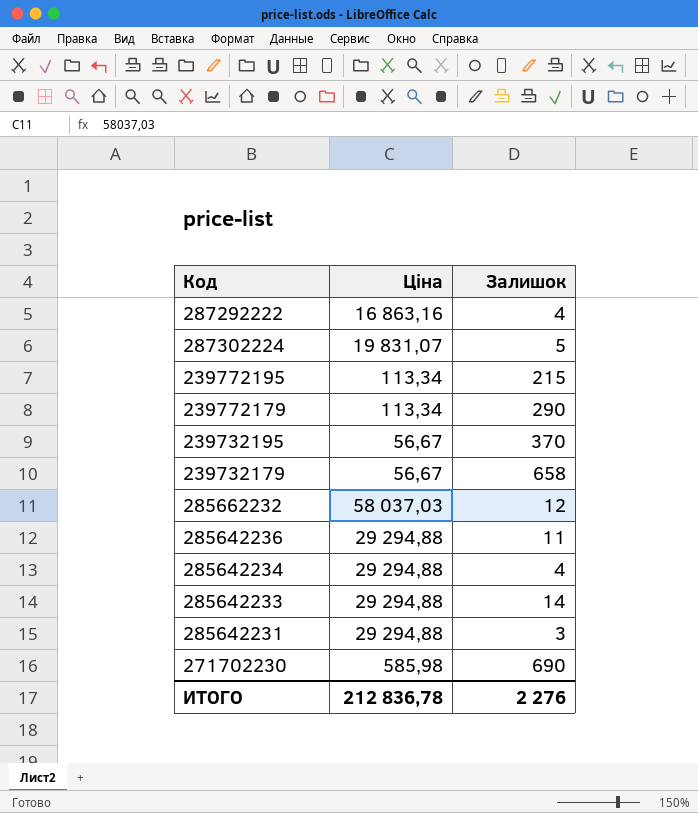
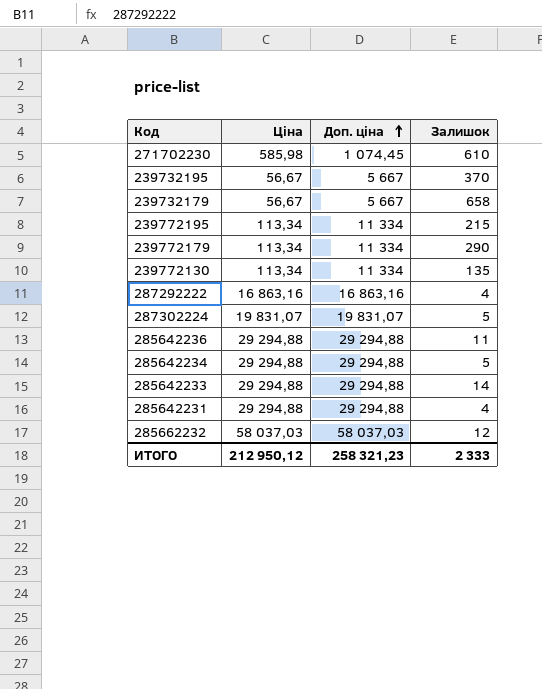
row order: none -> Доп. ціна ascending
column Доп. ціна | position: none -> 3
271702230 | Залишок: 690 -> 610
row 239772130: none -> 113,34 | 11 334 | 135
285642234 | Залишок: 4 -> 5
285642231 | Залишок: 3 -> 4
ИТОГО | Ціна: 212 836,78 -> 212 950,12
ИТОГО | Залишок: 2 276 -> 2 333

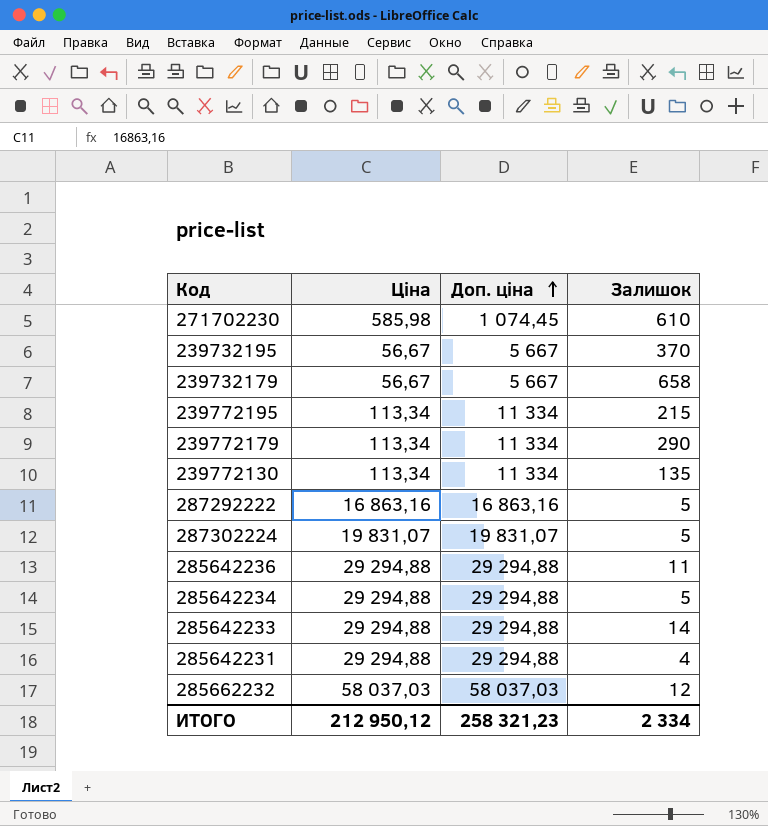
287292222 | Залишок: 4 -> 5
ИТОГО | Залишок: 2 333 -> 2 334

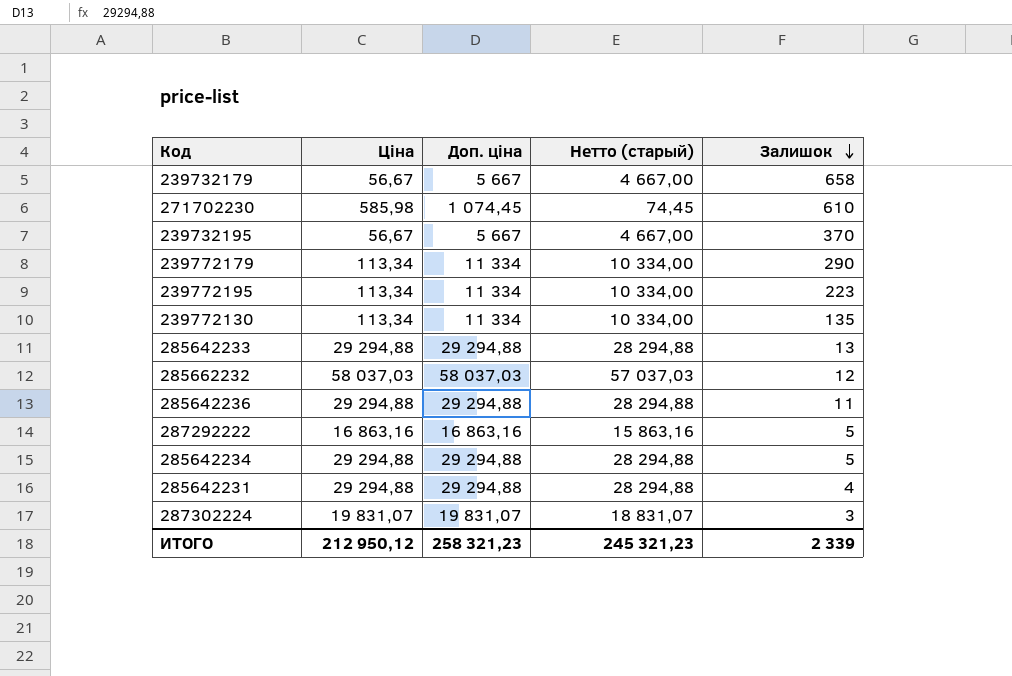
row order: Доп. ціна ascending -> Залишок descending
column Нетто (старый) | formula: none -> [Доп. ціна] - 1000
239772195 | Залишок: 215 -> 223
285642233 | Залишок: 14 -> 13
287302224 | Залишок: 5 -> 3
ИТОГО | Залишок: 2 334 -> 2 339

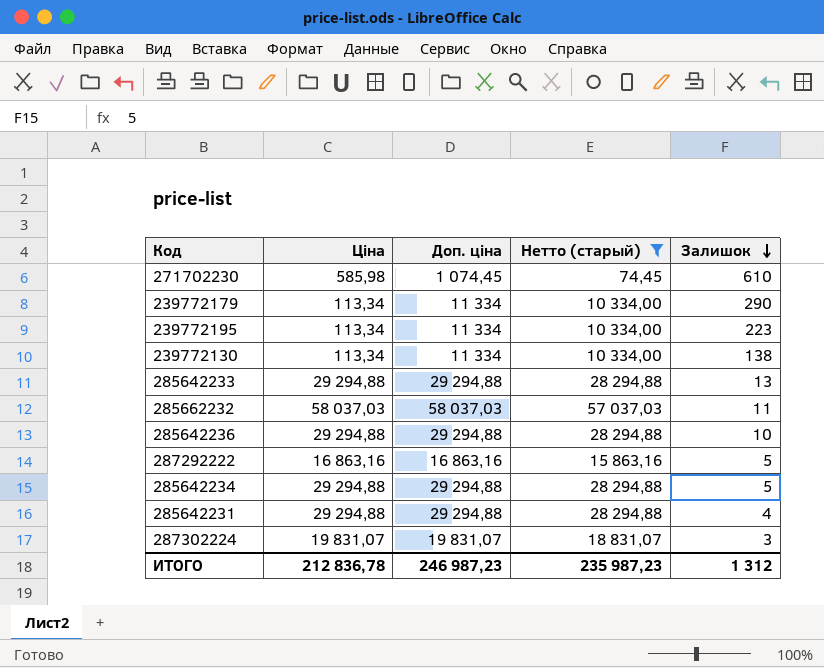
filter: none -> Нетто (старый) != 4 667,00
239772130 | Залишок: 135 -> 138
285662232 | Залишок: 12 -> 11
285642236 | Залишок: 11 -> 10
ИТОГО | Ціна: 212 950,12 -> 212 836,78
ИТОГО | Доп. ціна: 258 321,23 -> 246 987,23
ИТОГО | Нетто (старый): 245 321,23 -> 235 987,23
ИТОГО | Залишок: 2 339 -> 1 312

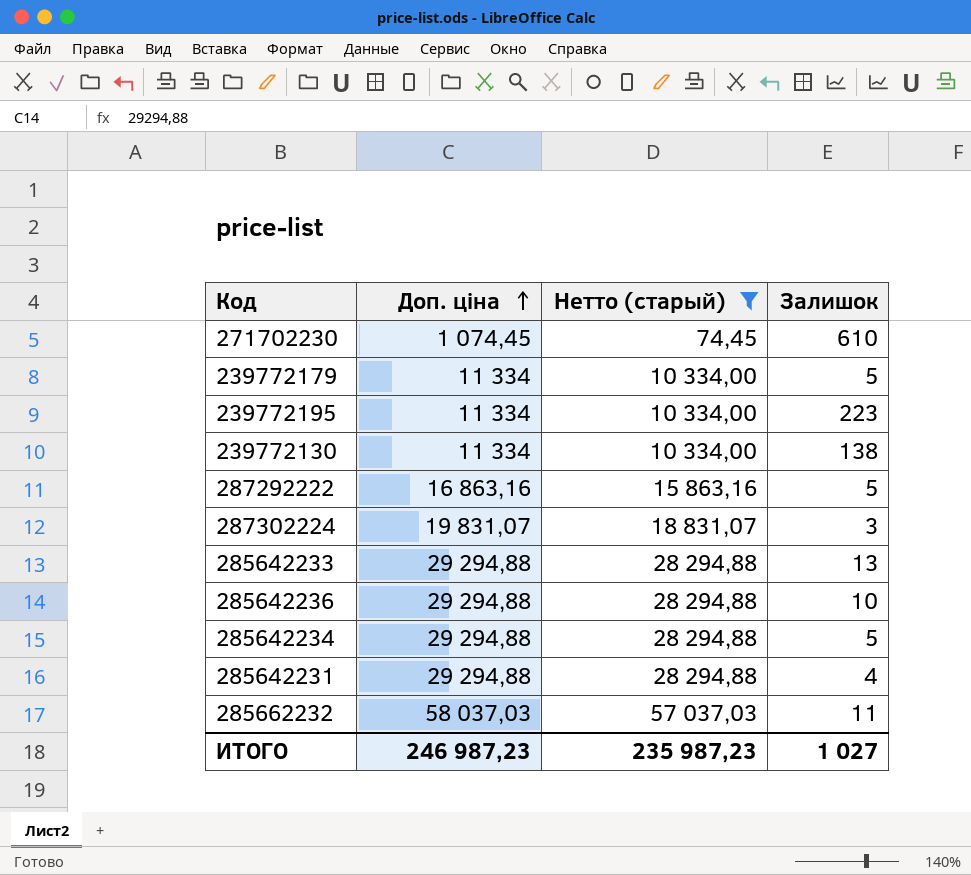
row order: Залишок descending -> Доп. ціна ascending
column Ціна | position: 2 -> none
239772179 | Залишок: 290 -> 5
ИТОГО | Залишок: 1 312 -> 1 027

